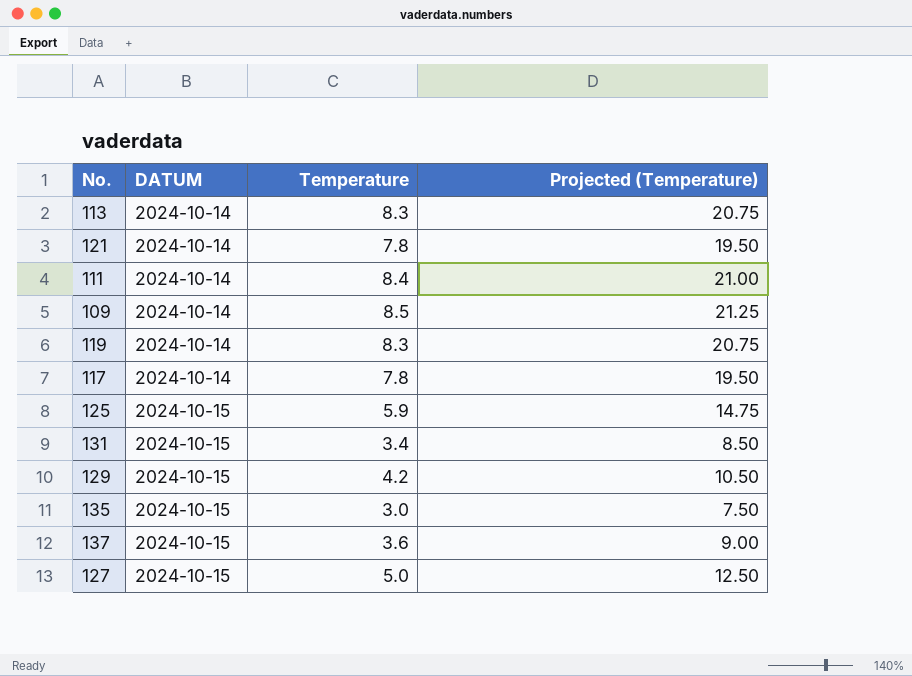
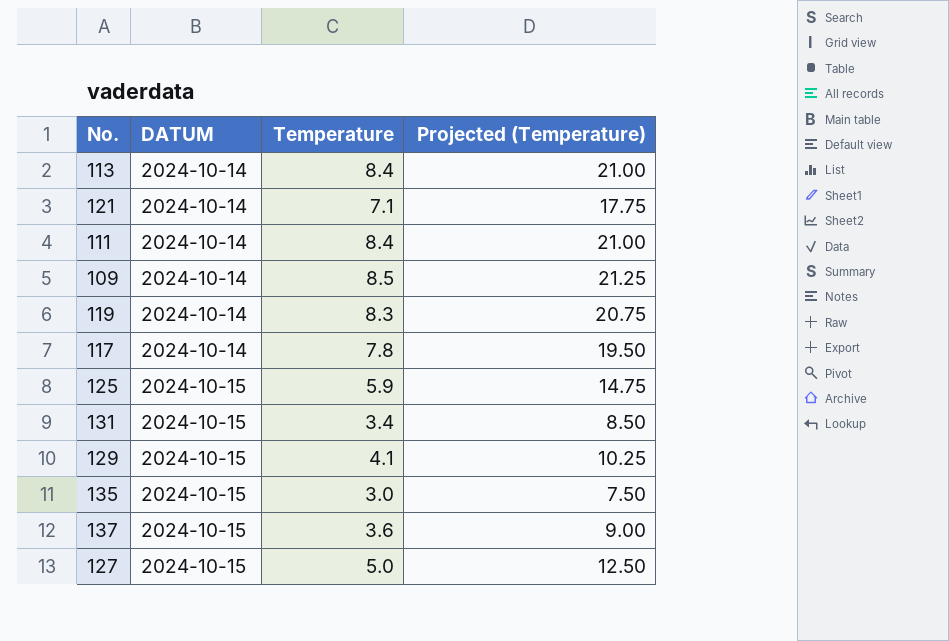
113 | Temperature: 8.3 -> 8.4
113 | Projected (Temperature): 20.75 -> 21.00
121 | Temperature: 7.8 -> 7.1
121 | Projected (Temperature): 19.50 -> 17.75
129 | Temperature: 4.2 -> 4.1
129 | Projected (Temperature): 10.50 -> 10.25

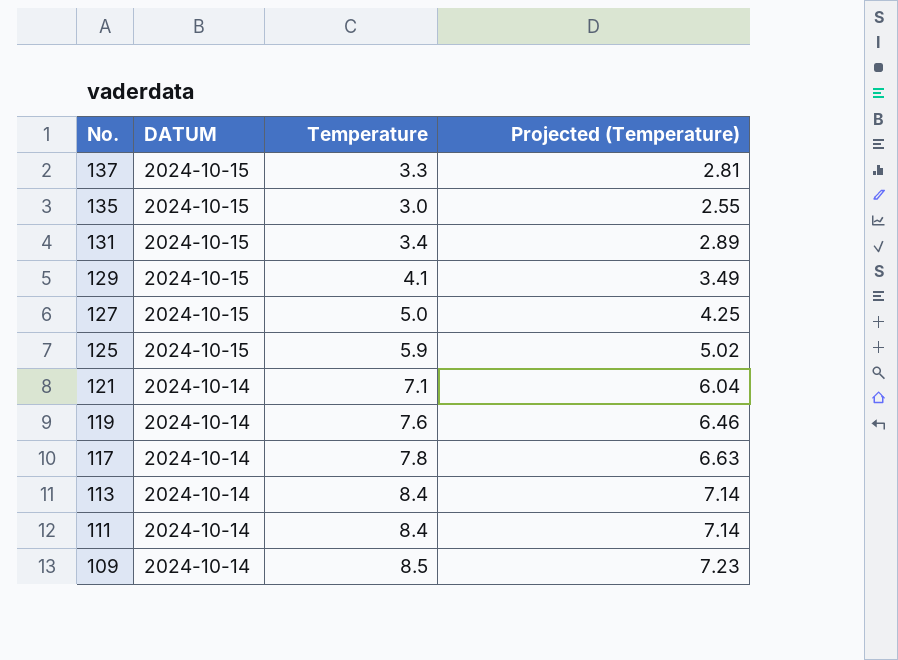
row order: DATUM ascending -> No. descending
column Projected (Temperature) | formula: [Temperature] * 2.5 -> [Temperature] * 0.85
137 | Temperature: 3.6 -> 3.3
119 | Temperature: 8.3 -> 7.6

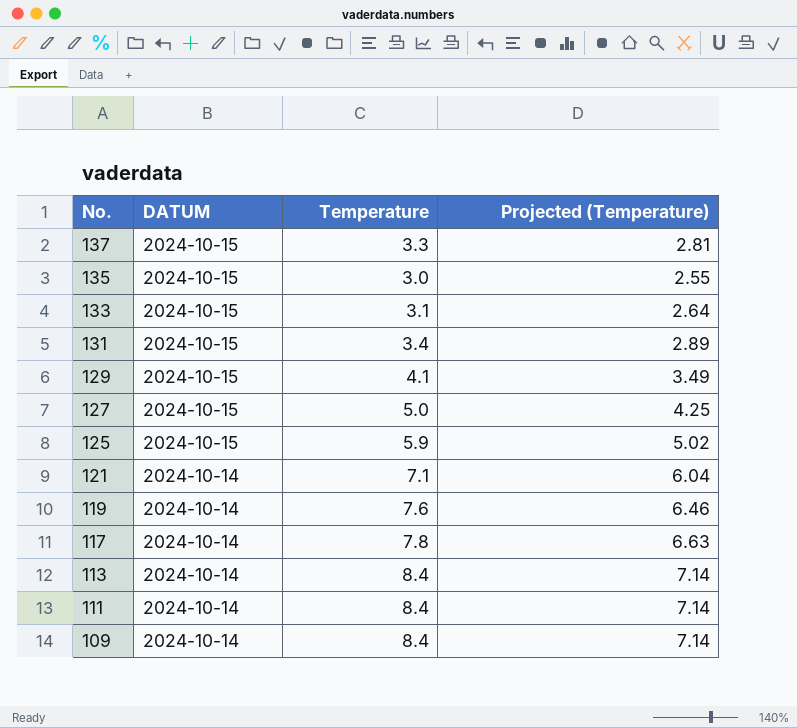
row 133: none -> 2024-10-15 | 3.1 | 2.64
109 | Temperature: 8.5 -> 8.4
109 | Projected (Temperature): 7.23 -> 7.14

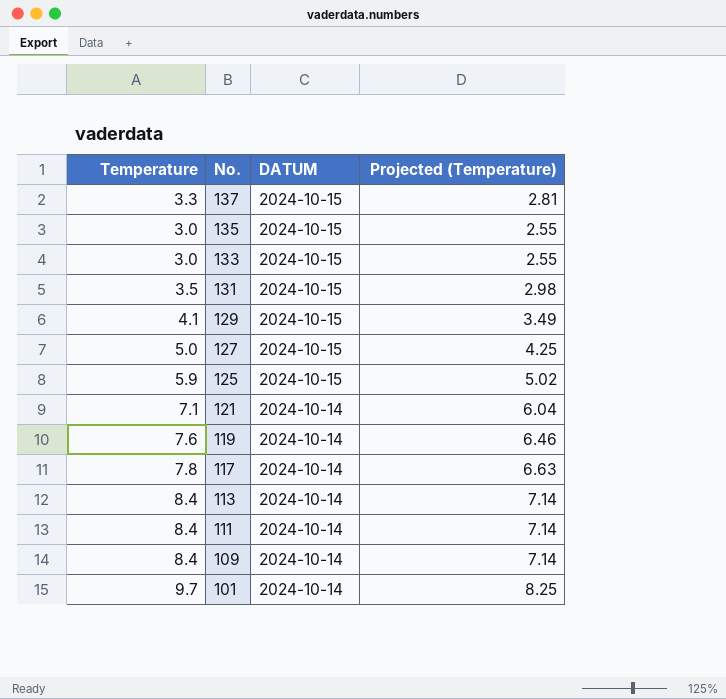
column Temperature | position: 3 -> 1
133 | Temperature: 3.1 -> 3.0
133 | Projected (Temperature): 2.64 -> 2.55
131 | Temperature: 3.4 -> 3.5
131 | Projected (Temperature): 2.89 -> 2.98
row 101: none -> 9.7 | 2024-10-14 | 8.25

